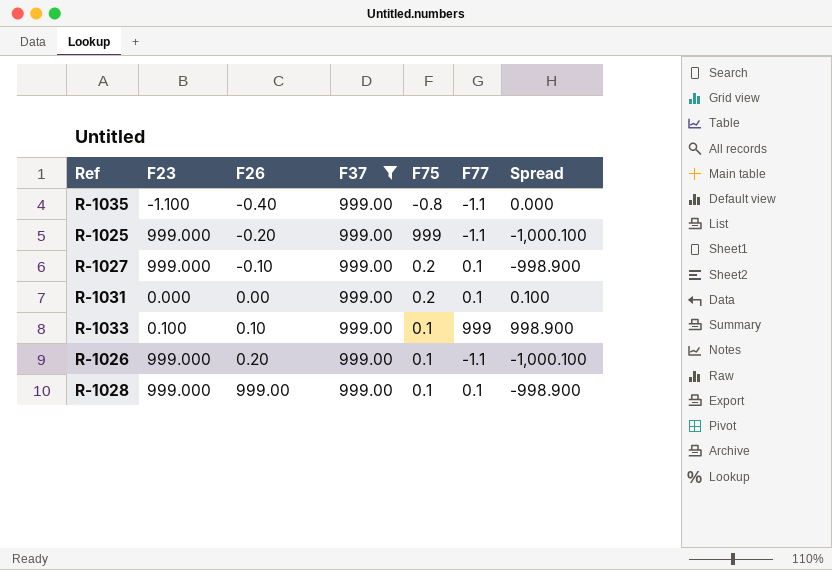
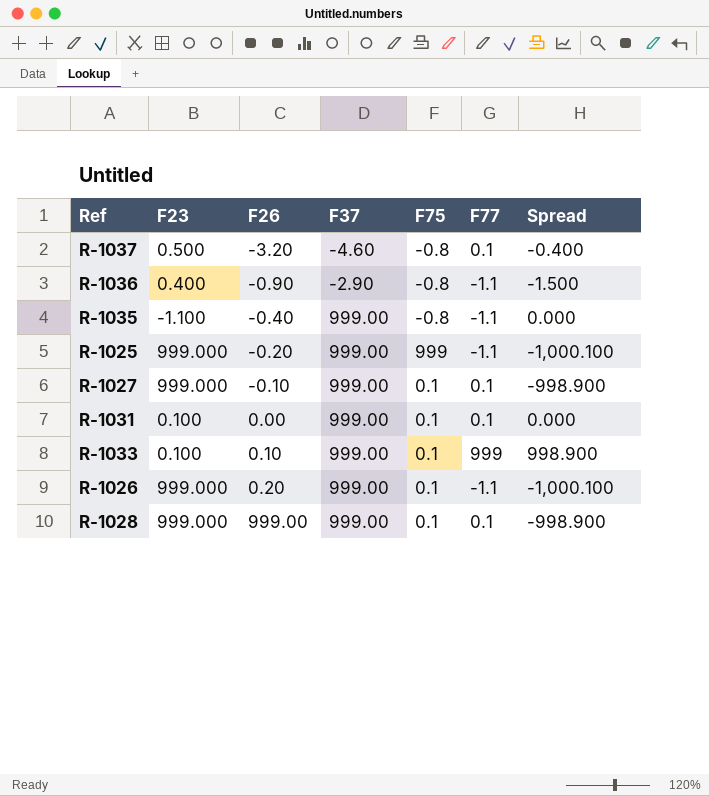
filter: F37 = 999.00 -> none
R-1027 | F75: 0.2 -> 0.1
R-1031 | F23: 0.000 -> 0.100
R-1031 | F75: 0.2 -> 0.1
R-1031 | Spread: 0.100 -> 0.000

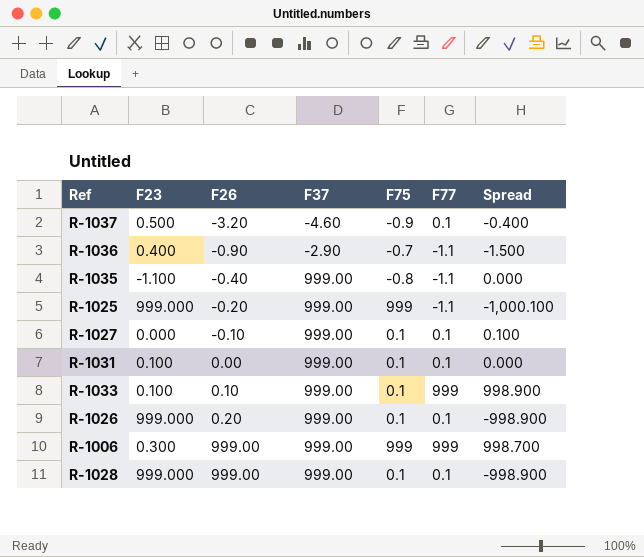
R-1037 | F75: -0.8 -> -0.9
R-1036 | F75: -0.8 -> -0.7
R-1027 | F23: 999.000 -> 0.000
R-1027 | Spread: -998.900 -> 0.100
R-1026 | F77: -1.1 -> 0.1
R-1026 | Spread: -1,000.100 -> -998.900
row R-1006: none -> 0.300 | 999.00 | 999.00 | 999 | 999 | 998.700

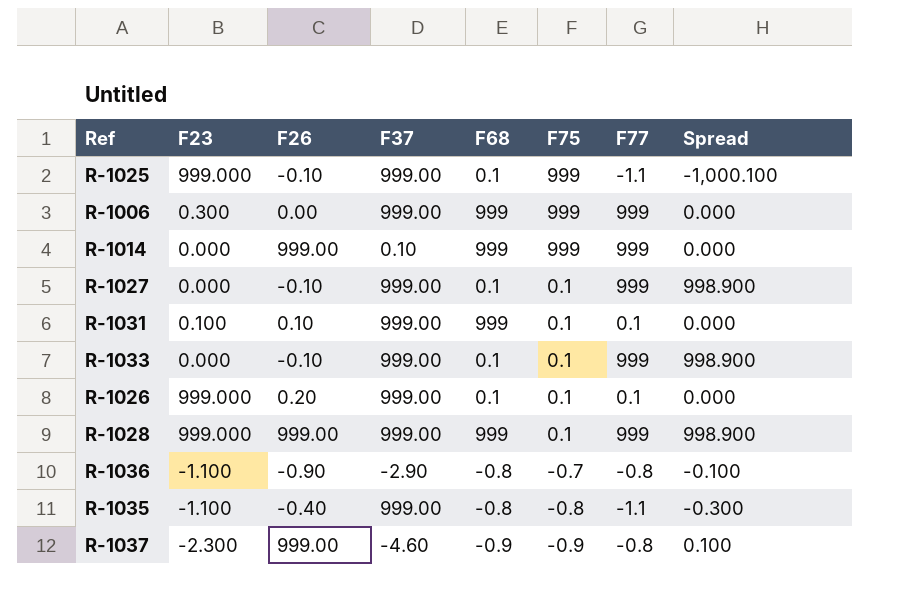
row order: F26 ascending -> F75 descending
column F68 | position: none -> 5
column Spread | formula: [F77] - [F23] -> [F77] - [F75]
R-1025 | F26: -0.20 -> -0.10
R-1006 | F26: 999.00 -> 0.00
row R-1014: none -> 0.000 | 999.00 | 0.10 | 999 | 999 | 999 | 0.000
R-1027 | F77: 0.1 -> 999
R-1031 | F26: 0.00 -> 0.10
R-1033 | F23: 0.100 -> 0.000
R-1033 | F26: 0.10 -> -0.10
R-1028 | F77: 0.1 -> 999
R-1036 | F23: 0.400 -> -1.100
R-1036 | F77: -1.1 -> -0.8
R-1037 | F23: 0.500 -> -2.300
R-1037 | F26: -3.20 -> 999.00
R-1037 | F77: 0.1 -> -0.8

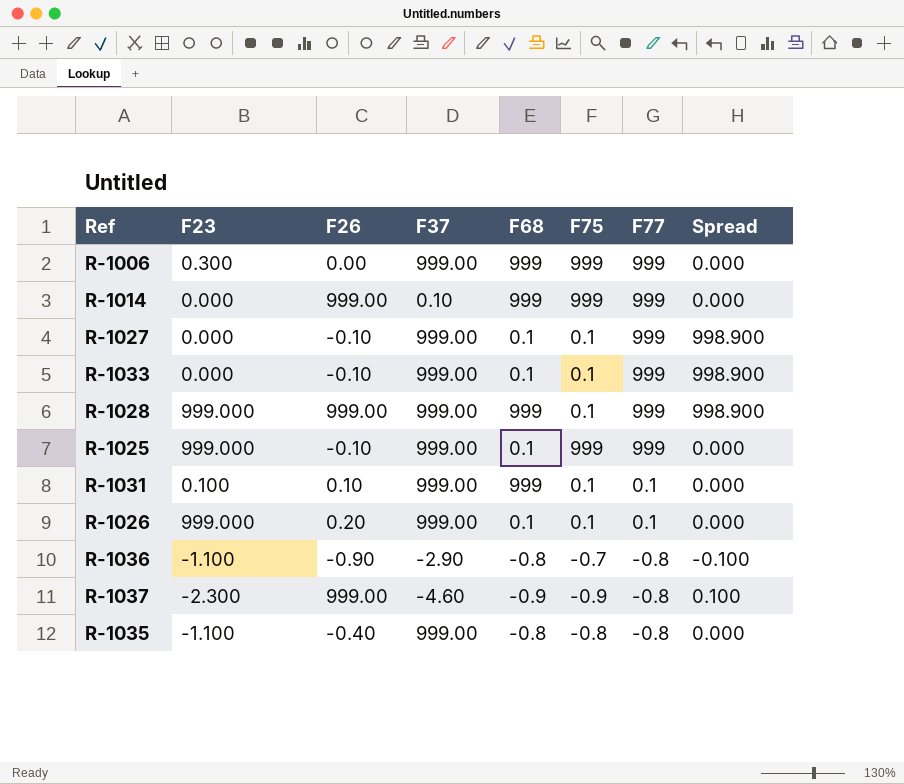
row order: F75 descending -> F77 descending
R-1025 | F77: -1.1 -> 999
R-1025 | Spread: -1,000.100 -> 0.000
R-1035 | F77: -1.1 -> -0.8
R-1035 | Spread: -0.300 -> 0.000

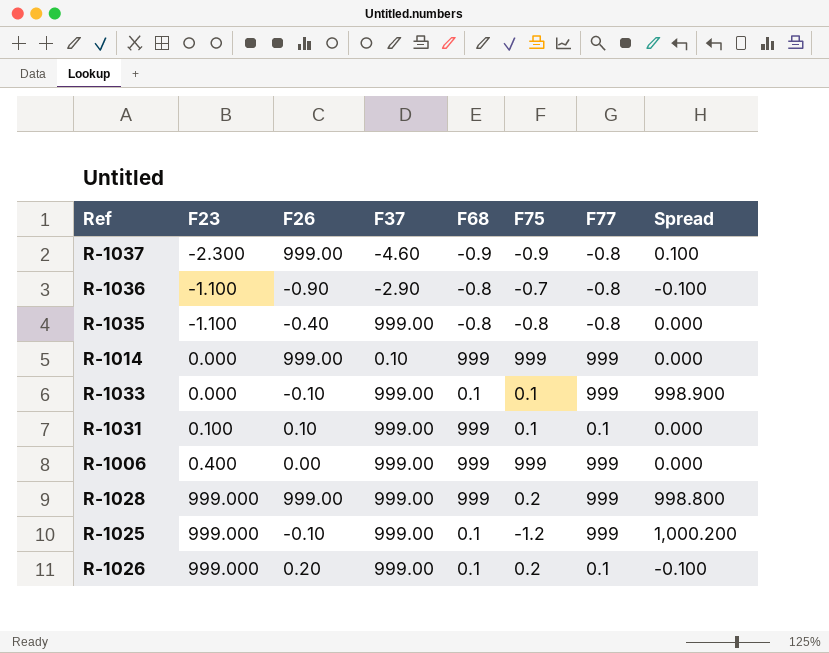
row order: F77 descending -> F23 ascending
row R-1027: 0.000 | -0.10 | 999.00 | 0.1 | 0.1 | 999 | 998.900 -> none
R-1006 | F23: 0.300 -> 0.400
R-1028 | F75: 0.1 -> 0.2
R-1028 | Spread: 998.900 -> 998.800
R-1025 | F75: 999 -> -1.2
R-1025 | Spread: 0.000 -> 1,000.200
R-1026 | F75: 0.1 -> 0.2
R-1026 | Spread: 0.000 -> -0.100

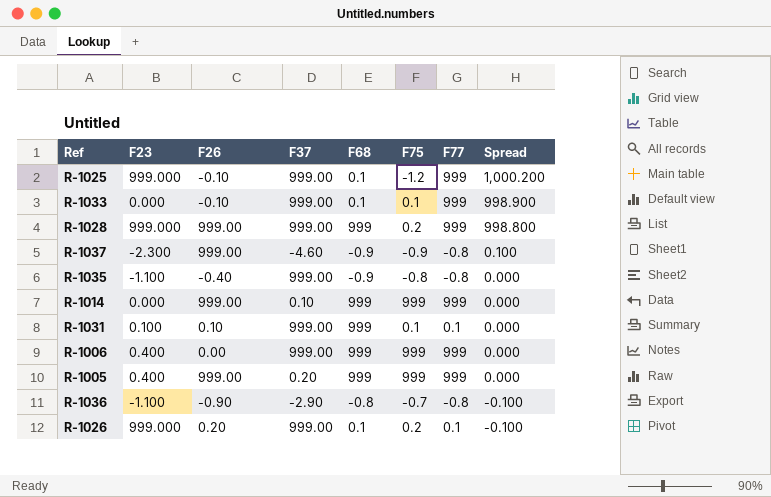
row order: F23 ascending -> Spread descending
R-1035 | F68: -0.8 -> -0.9
row R-1005: none -> 0.400 | 999.00 | 0.20 | 999 | 999 | 999 | 0.000

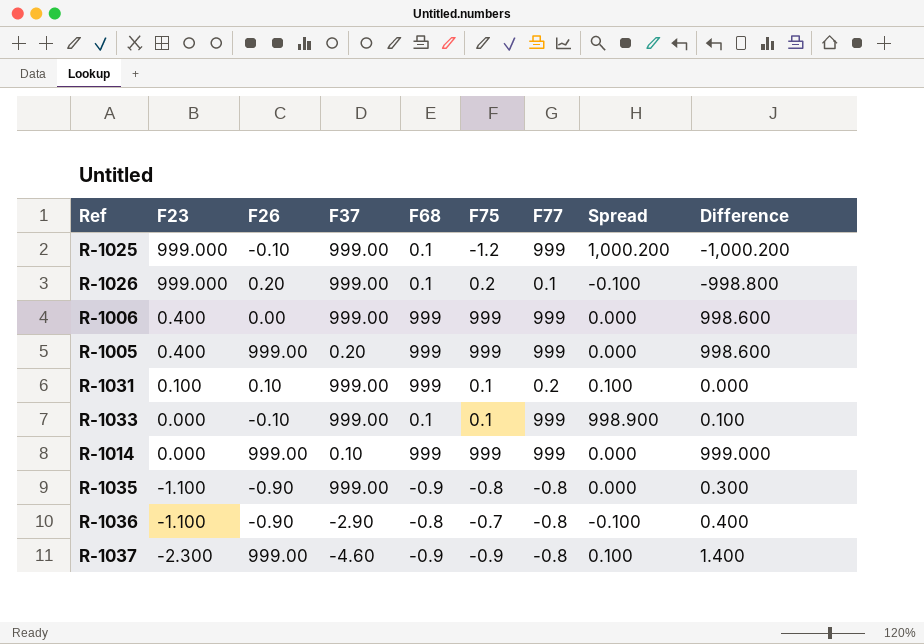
row order: Spread descending -> F23 descending
column Difference | formula: none -> [F75] - [F23]
row R-1028: 999.000 | 999.00 | 999.00 | 999 | 0.2 | 999 | 998.800 -> none
R-1031 | F77: 0.1 -> 0.2
R-1031 | Spread: 0.000 -> 0.100
R-1035 | F26: -0.40 -> -0.90

